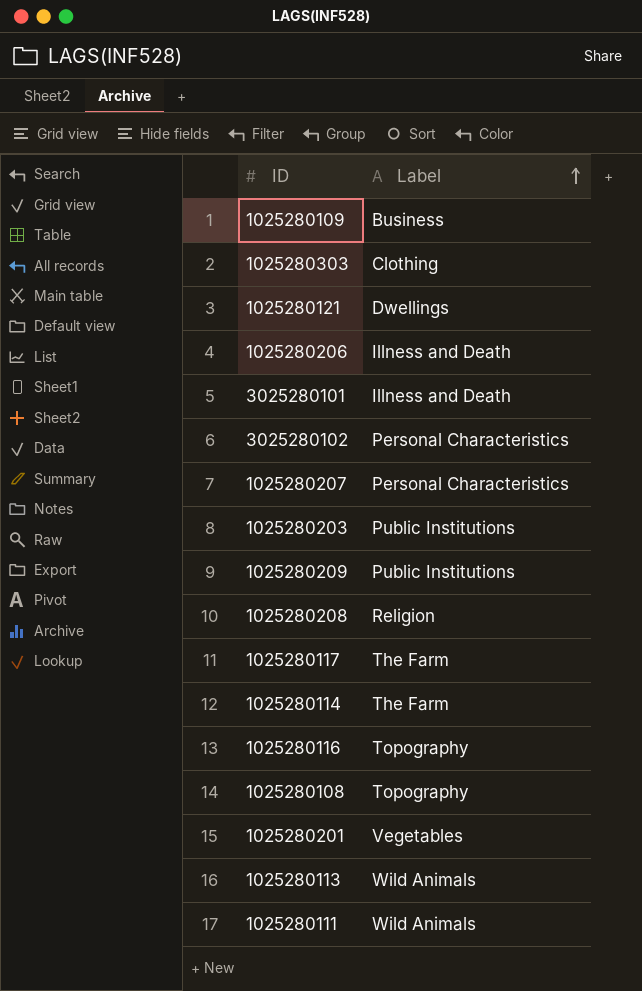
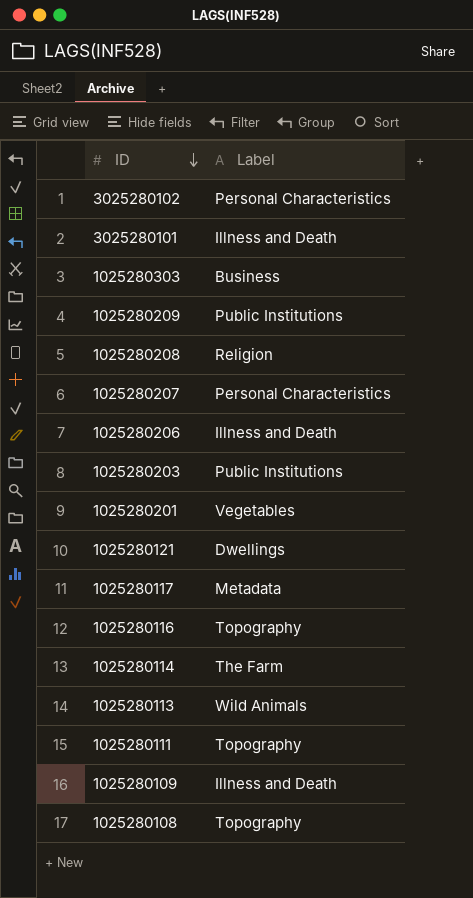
row order: Label ascending -> ID descending
1025280303 | Label: Clothing -> Business
1025280117 | Label: The Farm -> Metadata
1025280111 | Label: Wild Animals -> Topography
1025280109 | Label: Business -> Illness and Death

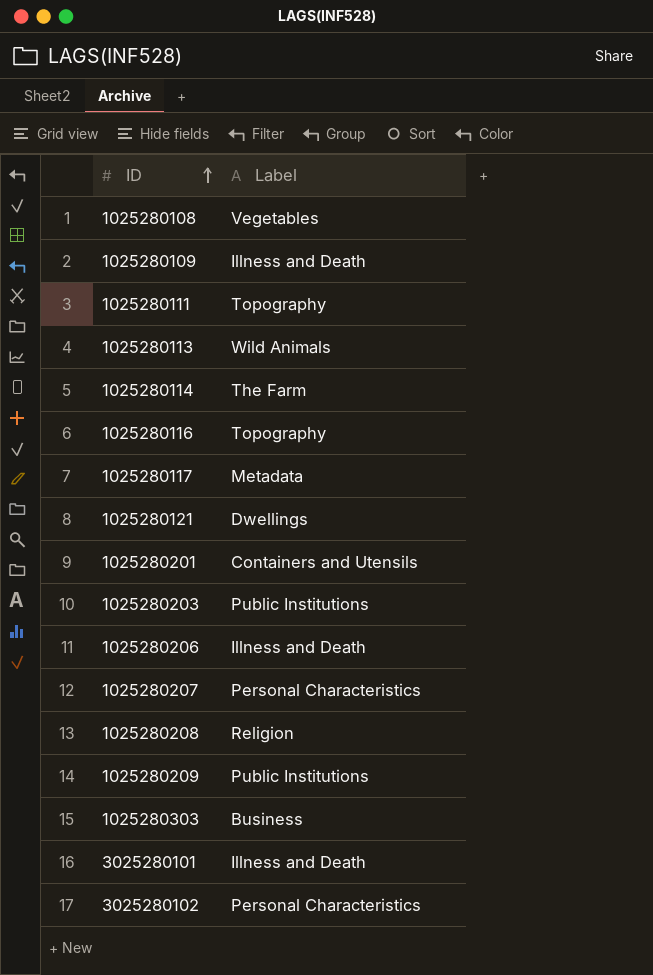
row order: ID descending -> ID ascending
1025280108 | Label: Topography -> Vegetables
1025280201 | Label: Vegetables -> Containers and Utensils

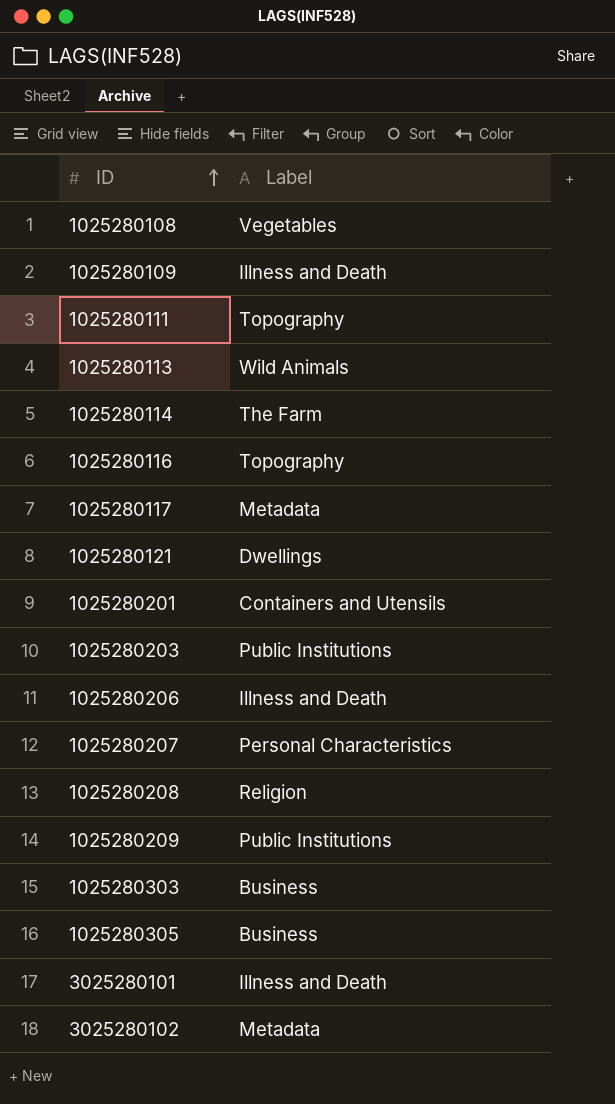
row 1025280305: none -> Business
3025280102 | Label: Personal Characteristics -> Metadata

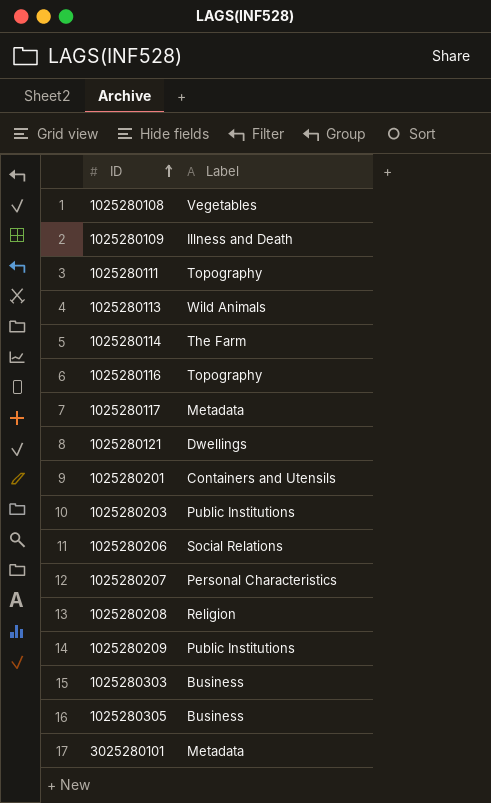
row 3025280102: Metadata -> none
1025280206 | Label: Illness and Death -> Social Relations
3025280101 | Label: Illness and Death -> Metadata

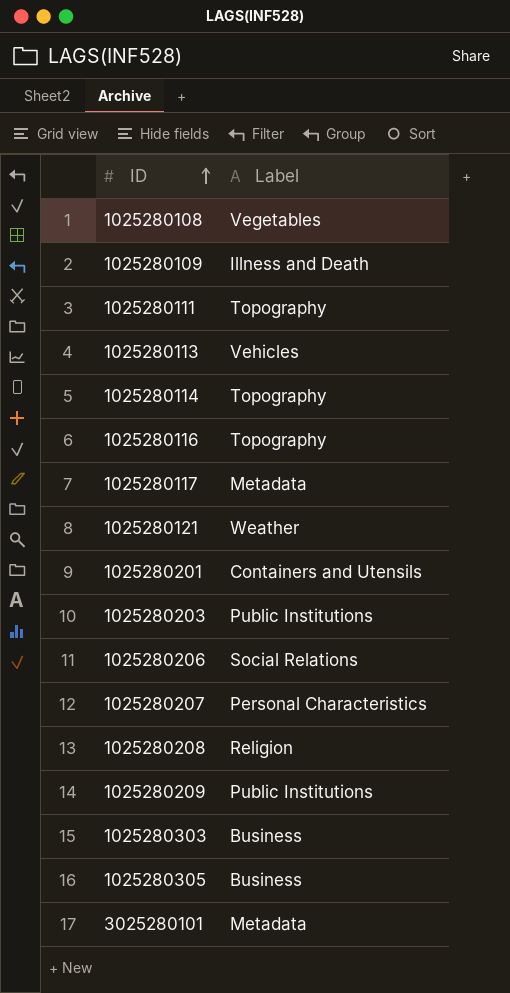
1025280113 | Label: Wild Animals -> Vehicles
1025280114 | Label: The Farm -> Topography
1025280121 | Label: Dwellings -> Weather

